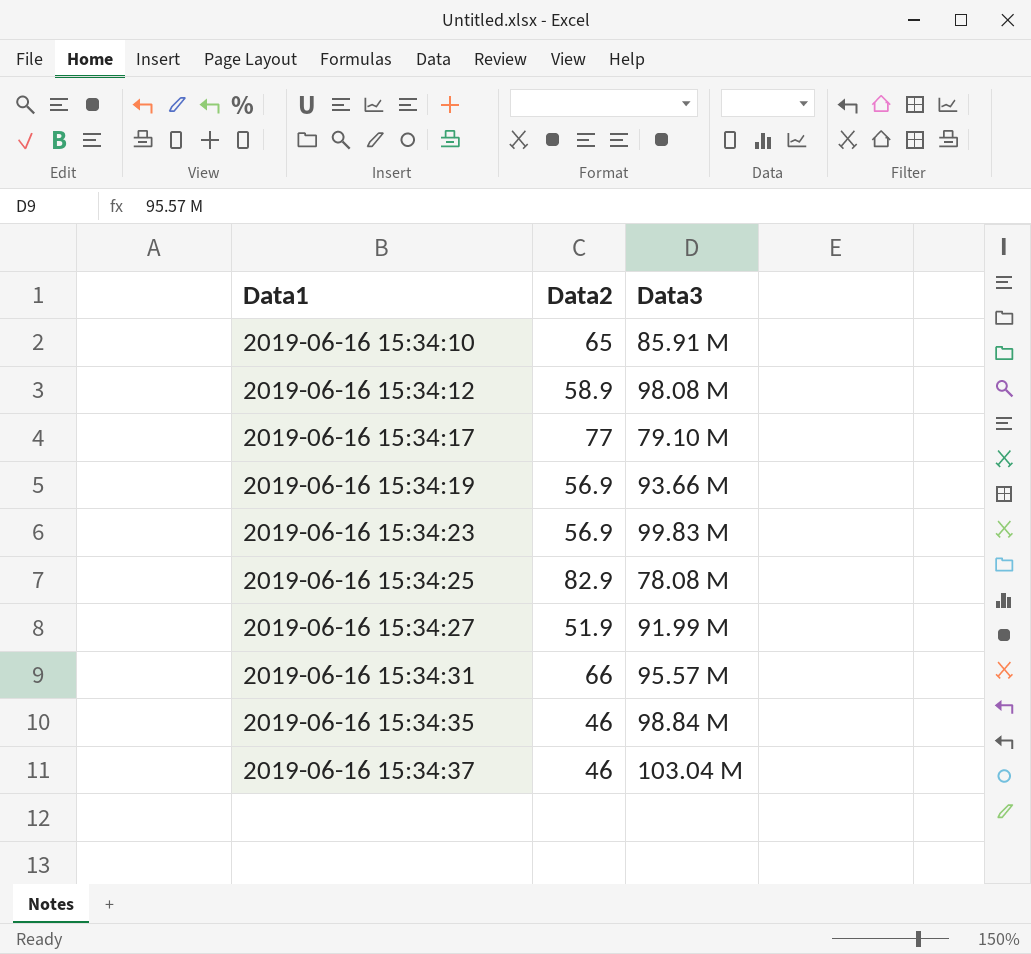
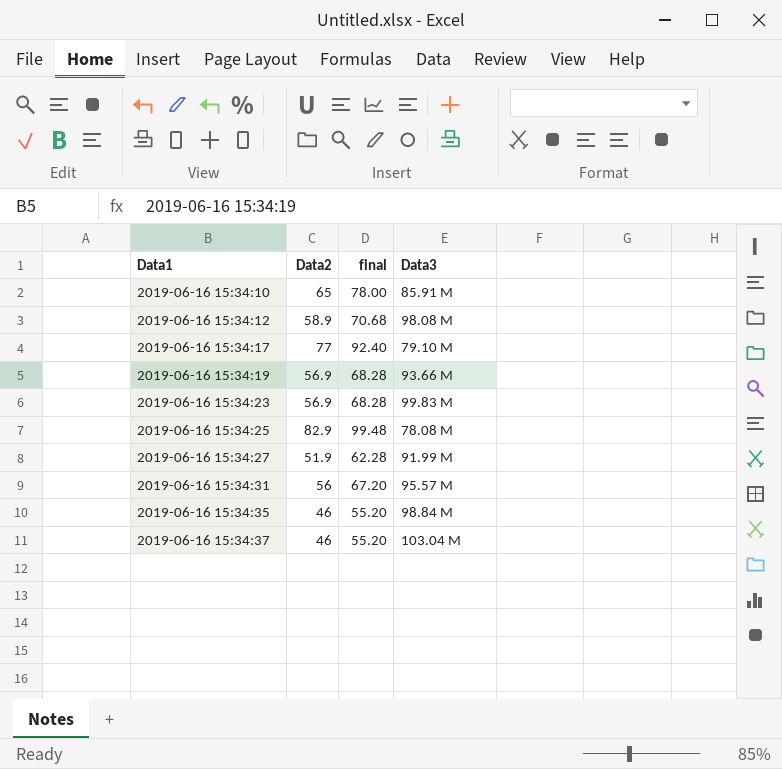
column final | formula: none -> [Data2] * 1.2
2019-06-16 15:34:31 | Data2: 66 -> 56

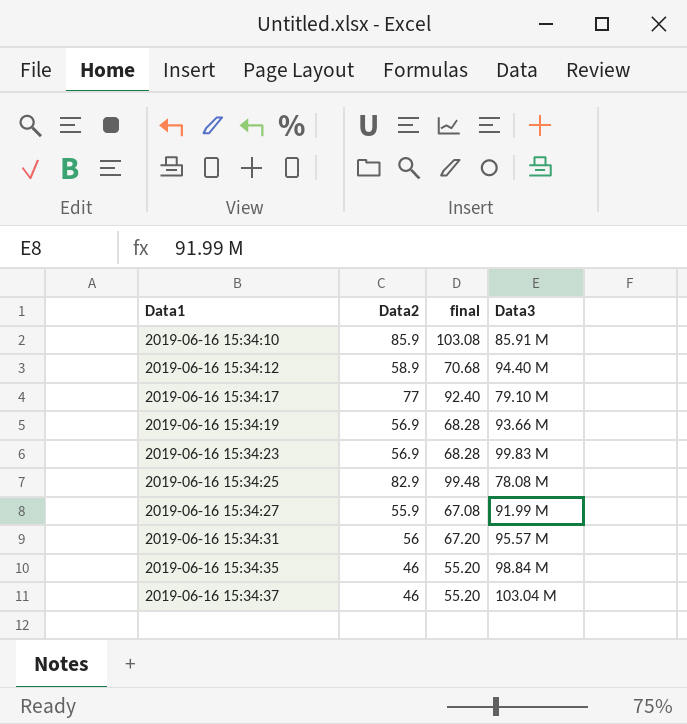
2019-06-16 15:34:10 | Data2: 65 -> 85.9
2019-06-16 15:34:10 | final: 78.00 -> 103.08
2019-06-16 15:34:12 | Data3: 98.08 M -> 94.40 M
2019-06-16 15:34:27 | Data2: 51.9 -> 55.9
2019-06-16 15:34:27 | final: 62.28 -> 67.08

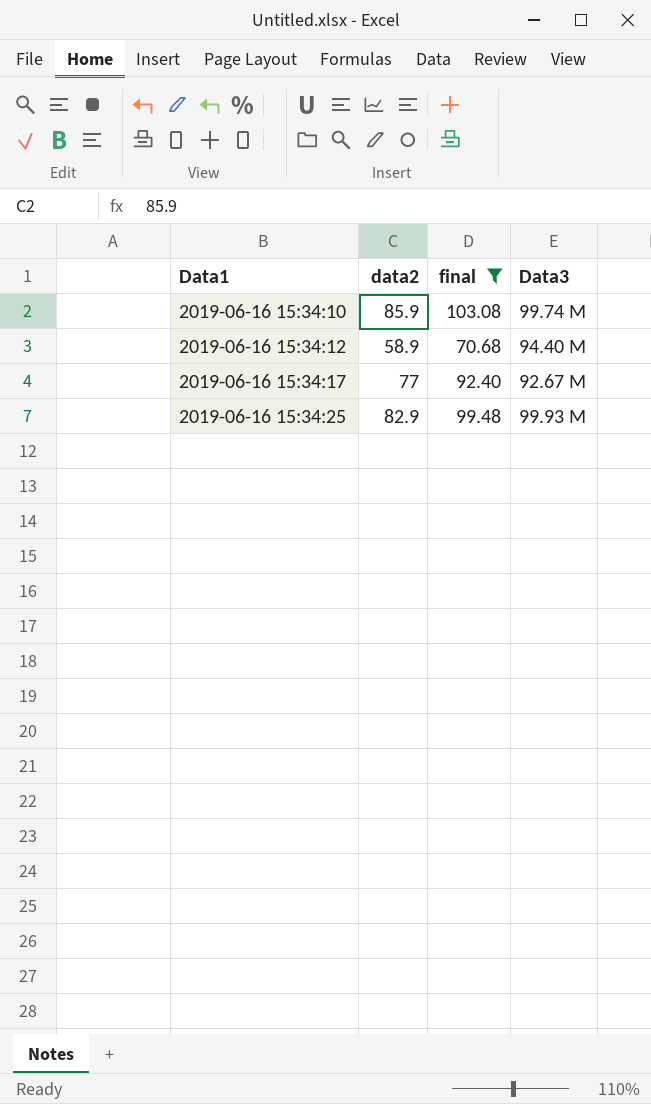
filter: none -> final >= 70.68
column name: Data2 -> data2
2019-06-16 15:34:10 | Data3: 85.91 M -> 99.74 M
2019-06-16 15:34:17 | Data3: 79.10 M -> 92.67 M
2019-06-16 15:34:25 | Data3: 78.08 M -> 99.93 M

